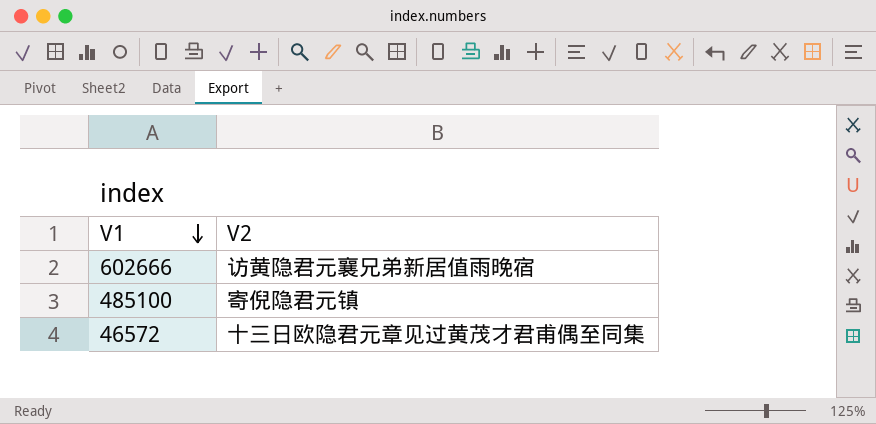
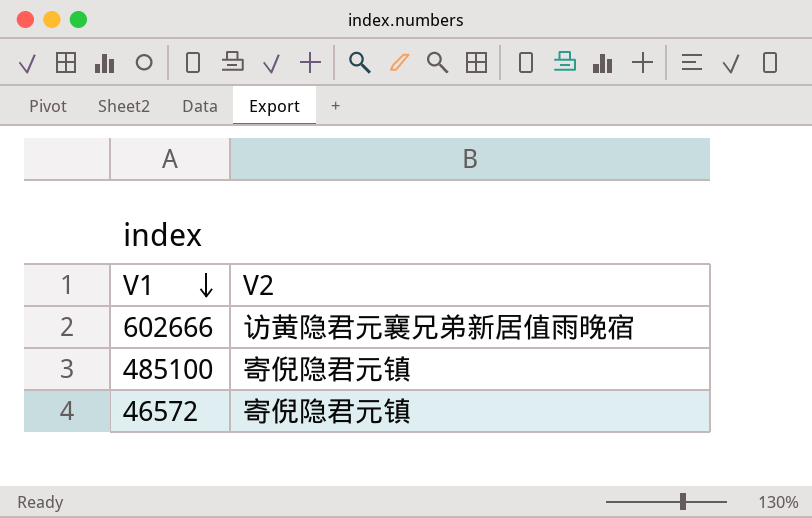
46572 | V2: 十三日欧隐君元章见过黄茂才君甫偶至同集 -> 寄倪隐君元镇

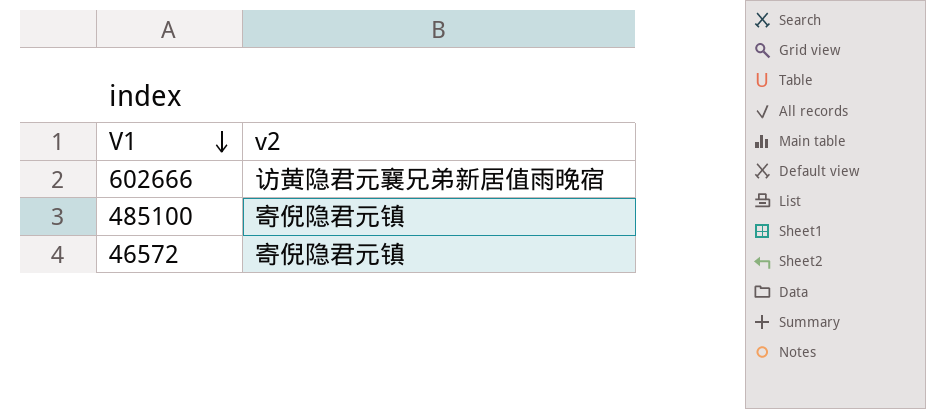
column name: V2 -> v2

